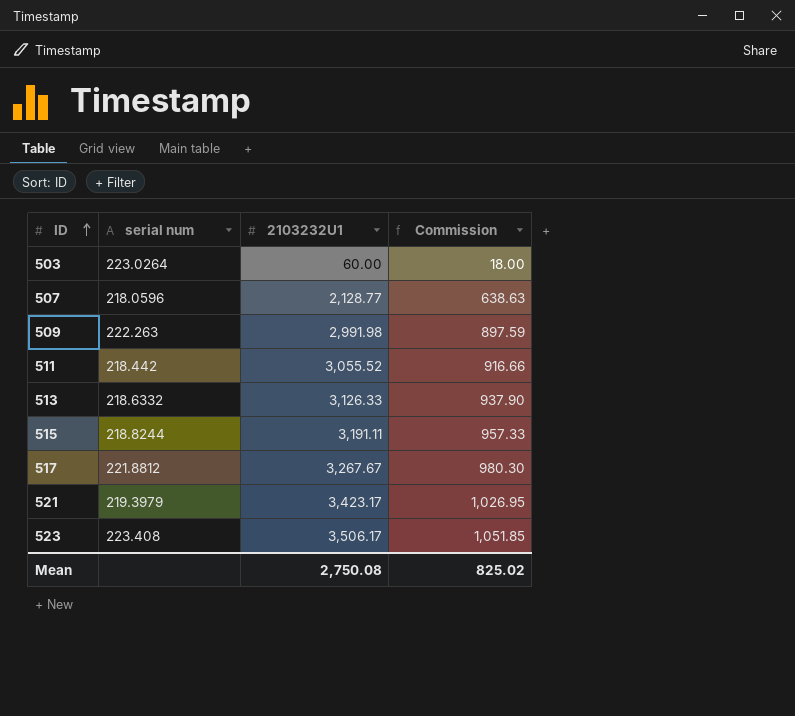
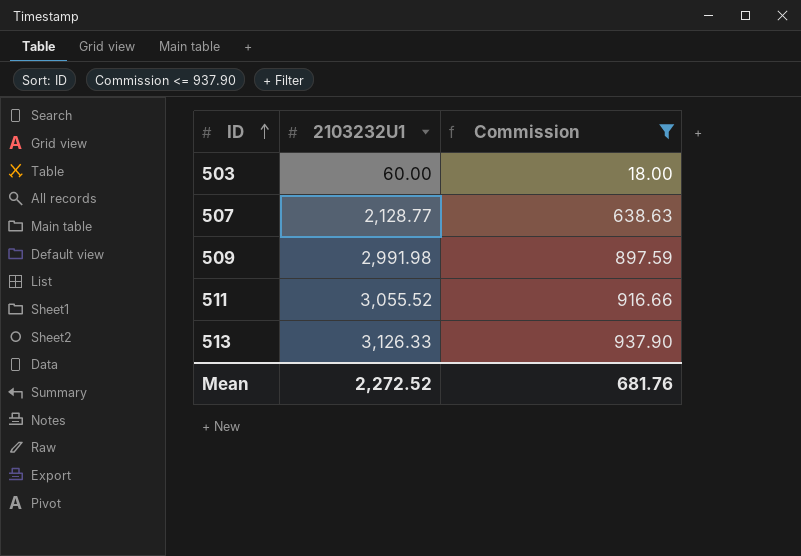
filter: none -> Commission <= 937.90
column serial num | position: 2 -> none
Mean | 2103232U1: 2,750.08 -> 2,272.52
Mean | Commission: 825.02 -> 681.76

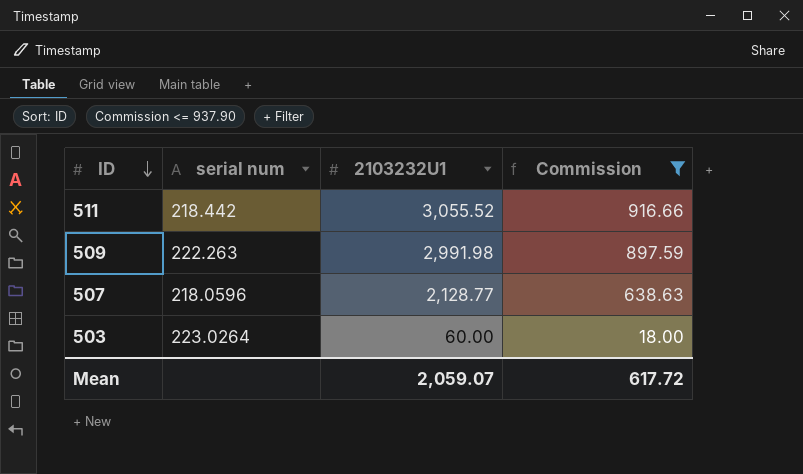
row order: ID ascending -> ID descending
column serial num | position: none -> 2
row 513: 3,126.33 | 937.90 -> none
Mean | 2103232U1: 2,272.52 -> 2,059.07
Mean | Commission: 681.76 -> 617.72

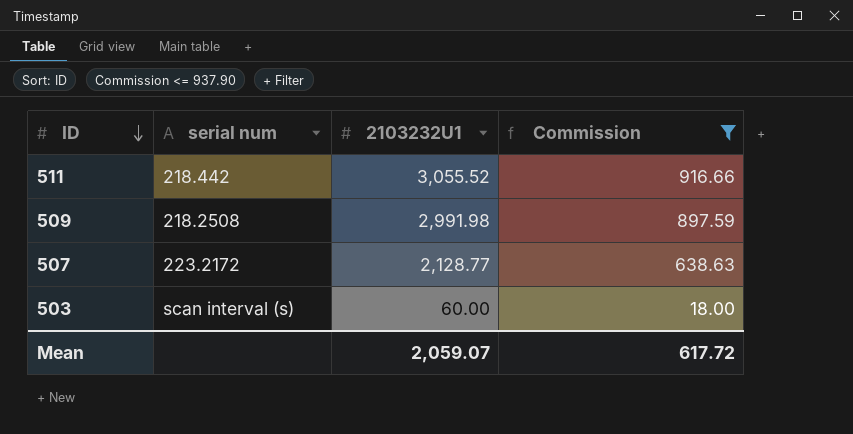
509 | serial num: 222.263 -> 218.2508
507 | serial num: 218.0596 -> 223.2172
503 | serial num: 223.0264 -> scan interval (s)

